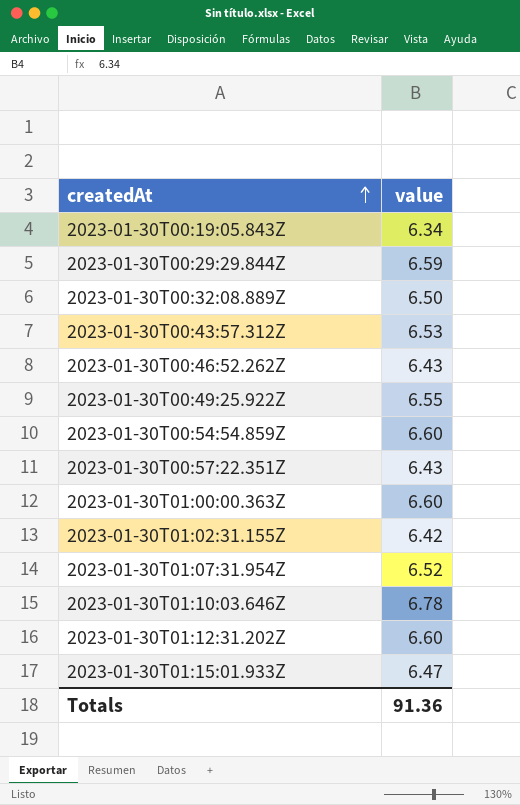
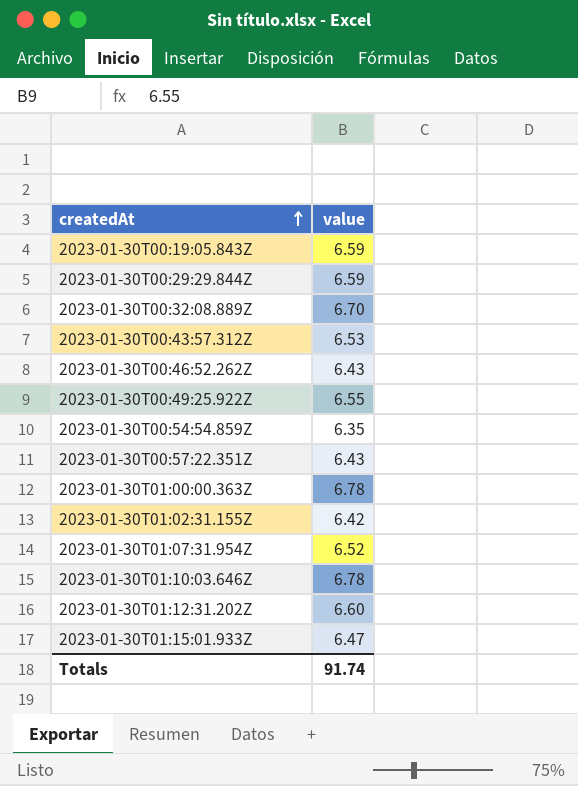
2023-01-30T00:19:05.843Z | value: 6.34 -> 6.59
2023-01-30T00:32:08.889Z | value: 6.50 -> 6.70
2023-01-30T00:54:54.859Z | value: 6.60 -> 6.35
2023-01-30T01:00:00.363Z | value: 6.60 -> 6.78
Totals | value: 91.36 -> 91.74

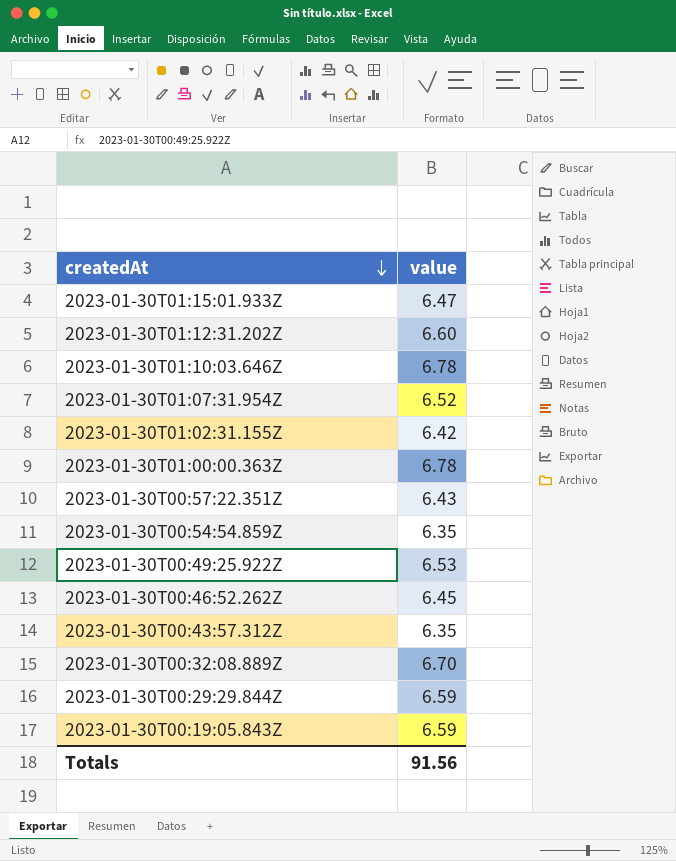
row order: createdAt ascending -> createdAt descending
2023-01-30T00:49:25.922Z | value: 6.55 -> 6.53
2023-01-30T00:46:52.262Z | value: 6.43 -> 6.45
2023-01-30T00:43:57.312Z | value: 6.53 -> 6.35
Totals | value: 91.74 -> 91.56

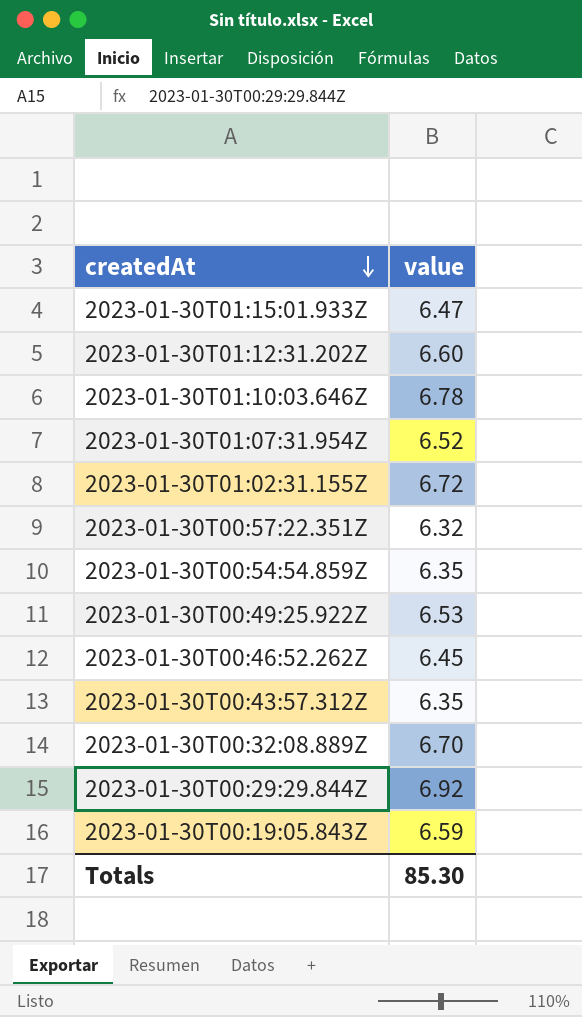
row 2023-01-30T01:00:00.363Z: 6.78 -> none
2023-01-30T01:02:31.155Z | value: 6.42 -> 6.72
2023-01-30T00:57:22.351Z | value: 6.43 -> 6.32
2023-01-30T00:29:29.844Z | value: 6.59 -> 6.92
Totals | value: 91.56 -> 85.30

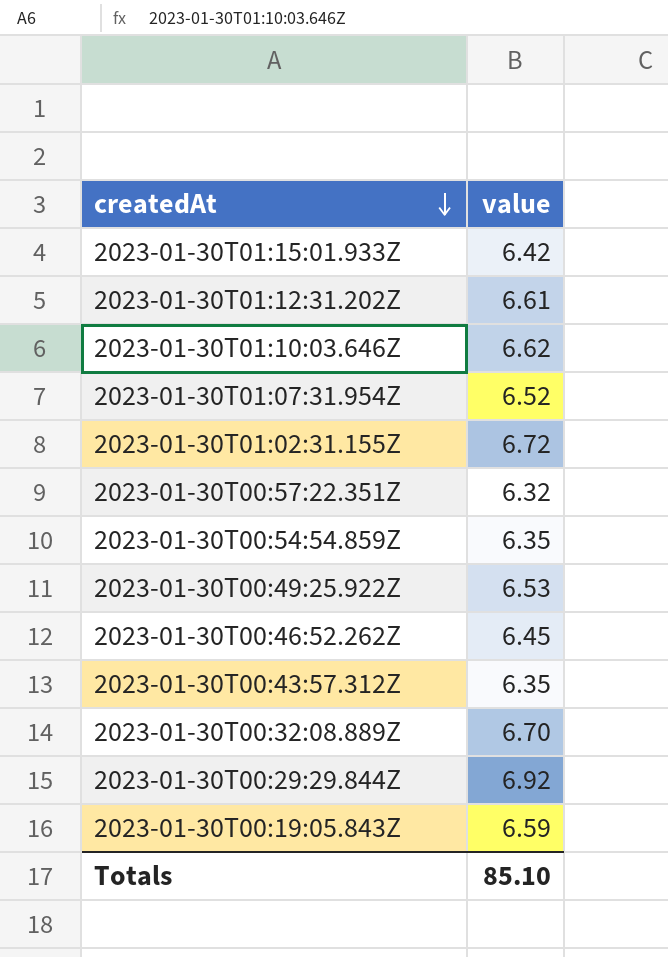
2023-01-30T01:15:01.933Z | value: 6.47 -> 6.42
2023-01-30T01:12:31.202Z | value: 6.60 -> 6.61
2023-01-30T01:10:03.646Z | value: 6.78 -> 6.62
Totals | value: 85.30 -> 85.10

